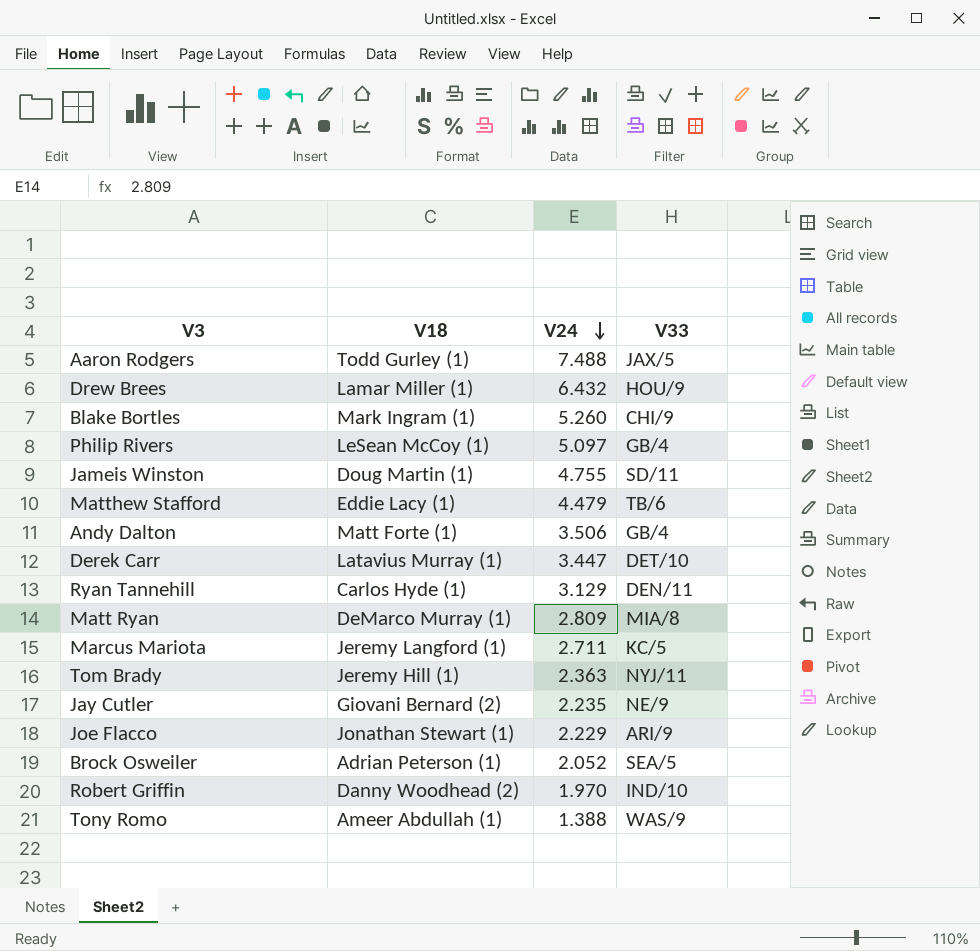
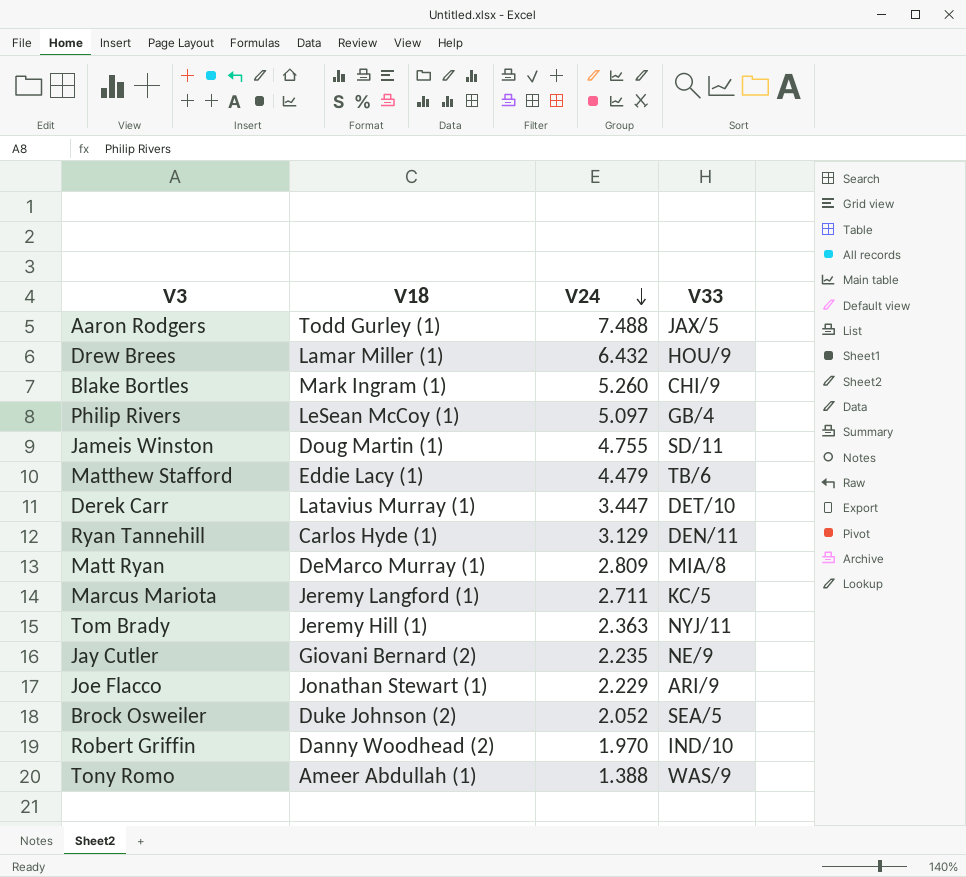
row Andy Dalton: Matt Forte (1) | 3.506 | GB/4 -> none
Brock Osweiler | V18: Adrian Peterson (1) -> Duke Johnson (2)

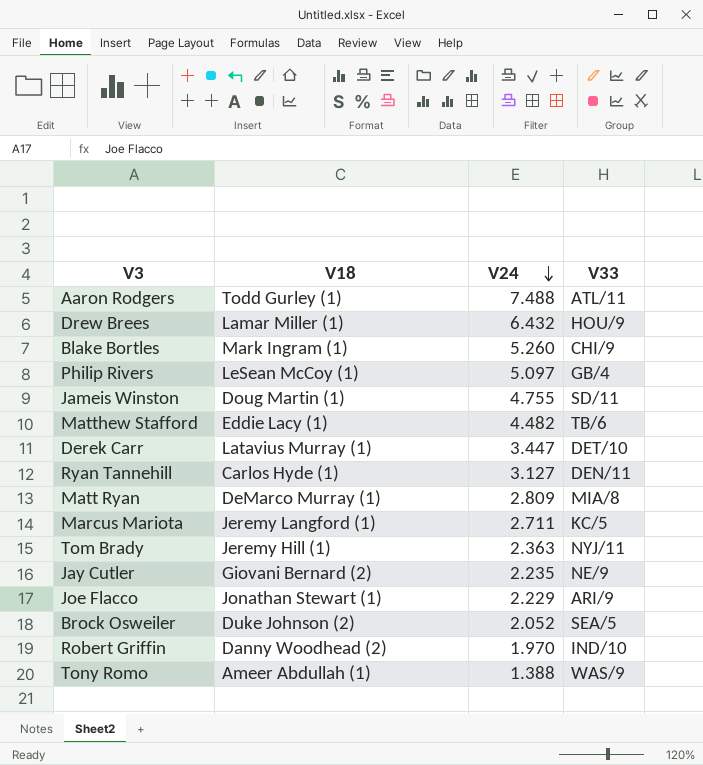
Aaron Rodgers | V33: JAX/5 -> ATL/11
Matthew Stafford | V24: 4.479 -> 4.482
Ryan Tannehill | V24: 3.129 -> 3.127

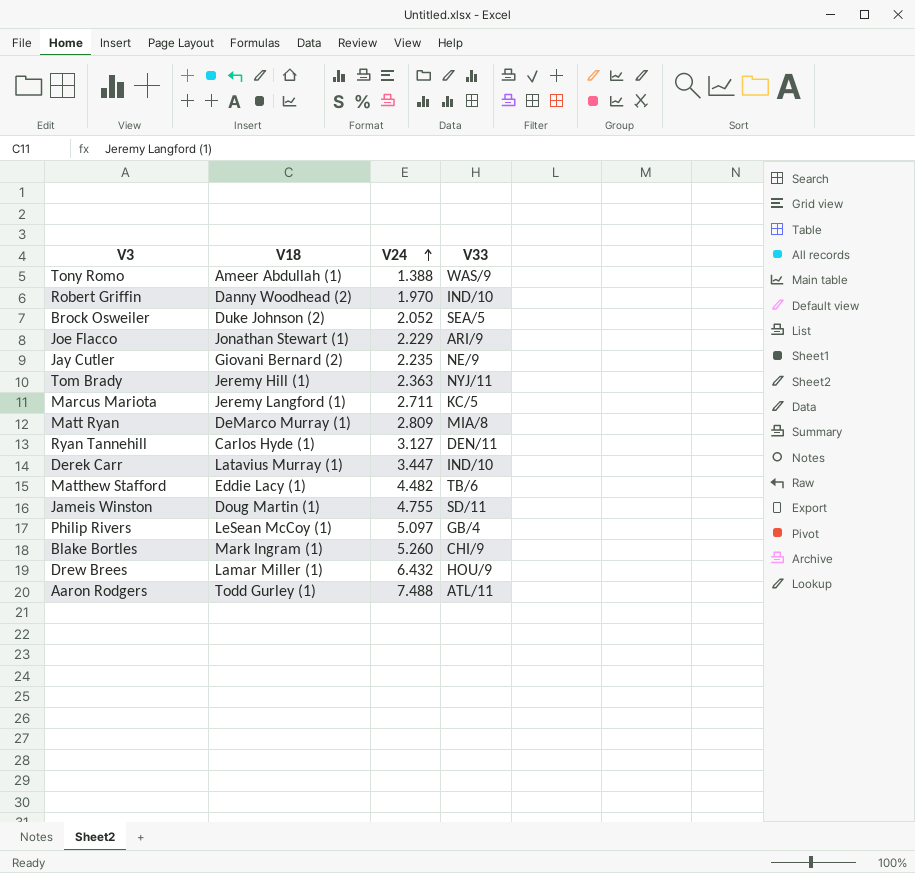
row order: V24 descending -> V24 ascending
Derek Carr | V33: DET/10 -> IND/10

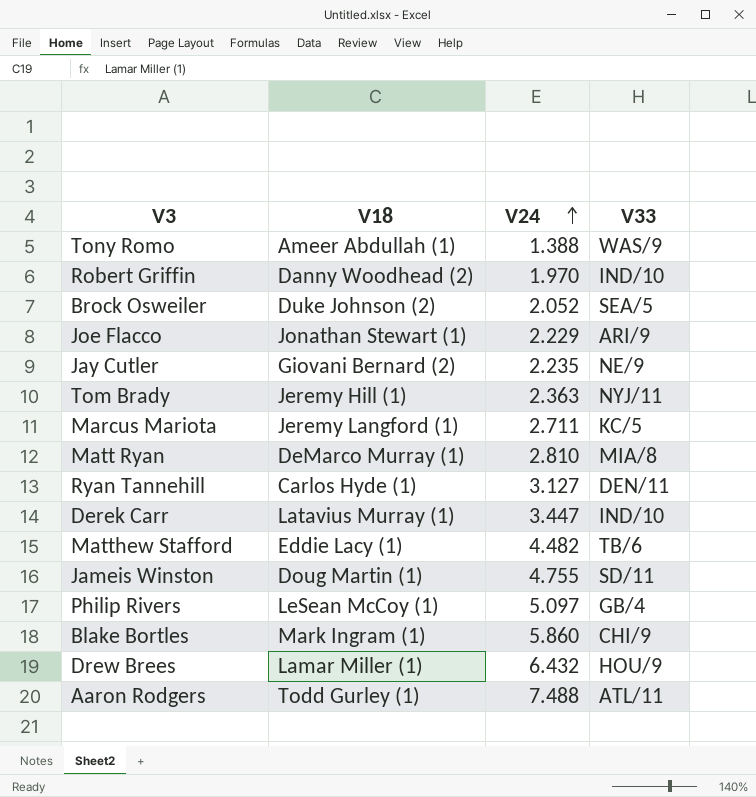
Matt Ryan | V24: 2.809 -> 2.810
Blake Bortles | V24: 5.260 -> 5.860

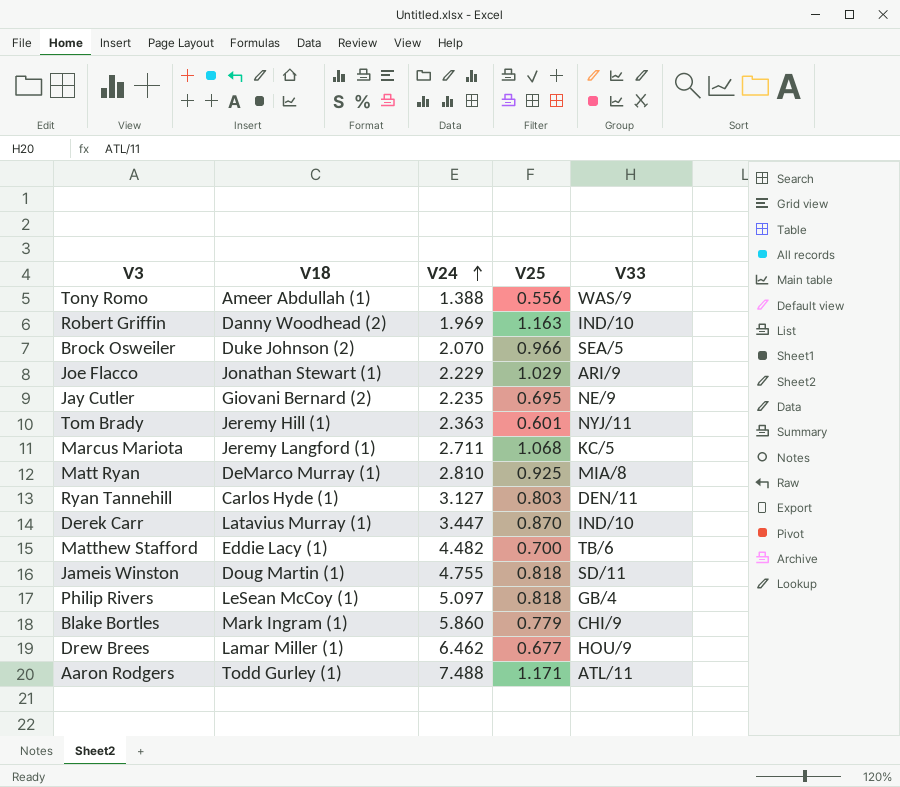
column V25 | position: none -> 4
Robert Griffin | V24: 1.970 -> 1.969
Brock Osweiler | V24: 2.052 -> 2.070
Drew Brees | V24: 6.432 -> 6.462

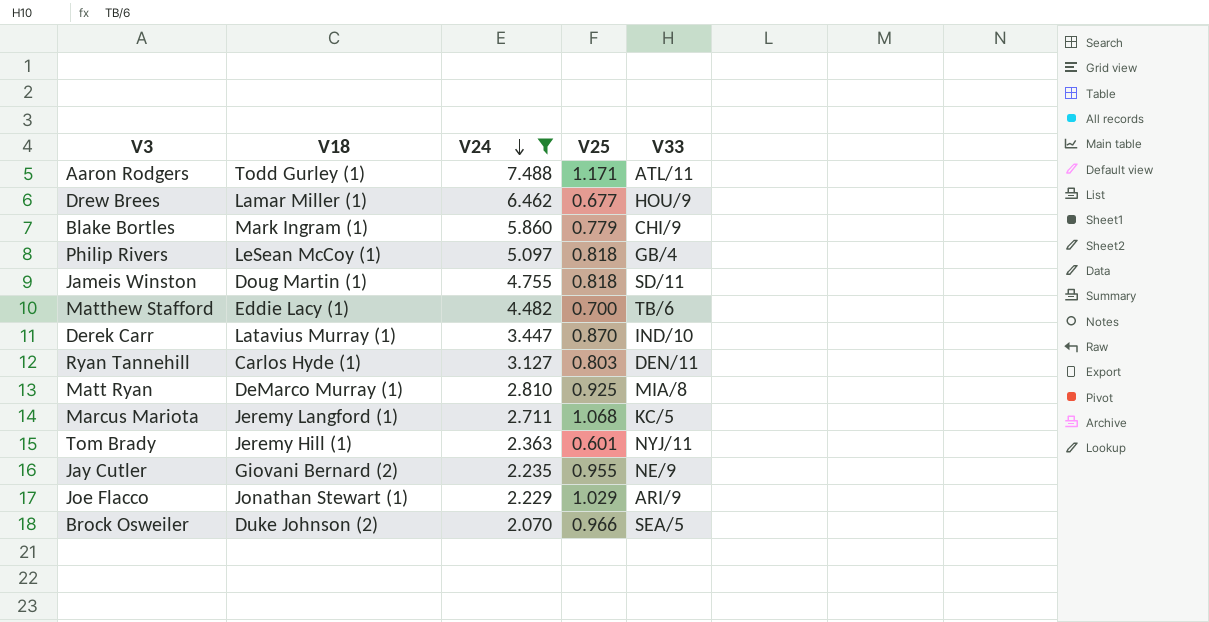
filter: none -> V24 >= 2.070
row order: V24 ascending -> V24 descending
Jay Cutler | V25: 0.695 -> 0.955

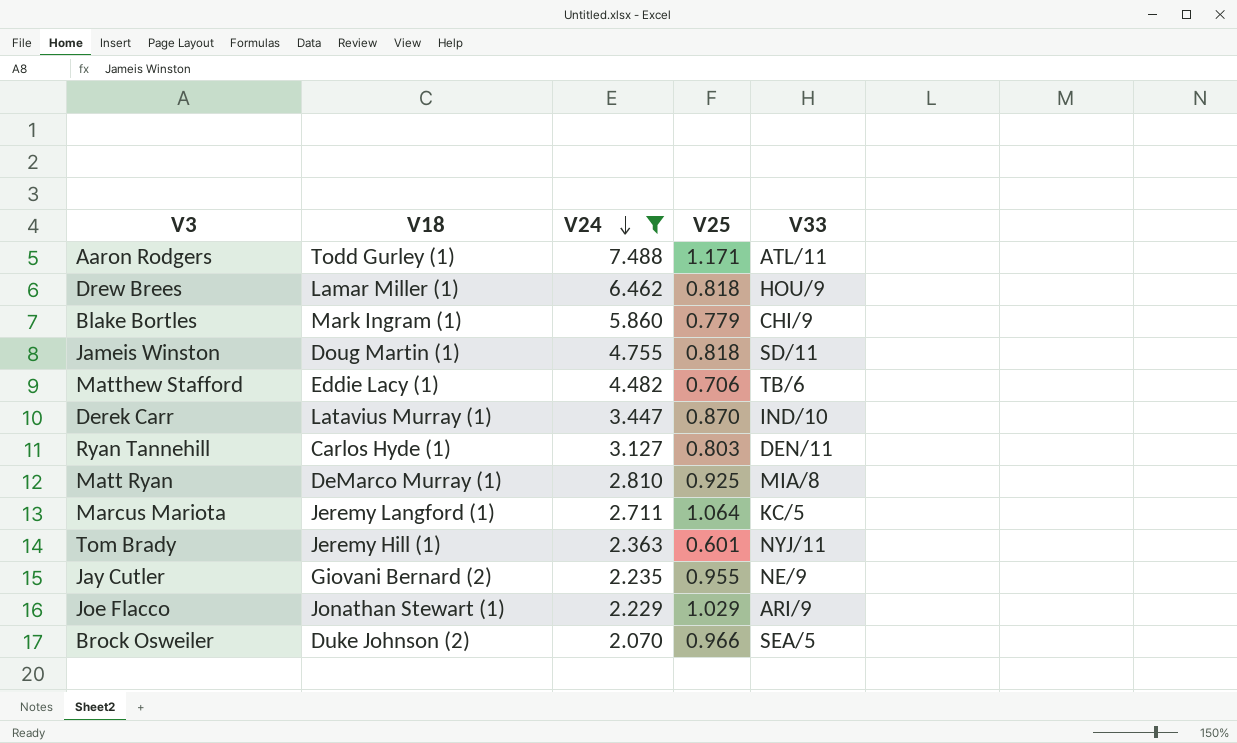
row Philip Rivers: LeSean McCoy (1) | 5.097 | 0.818 | GB/4 -> none
Drew Brees | V25: 0.677 -> 0.818
Matthew Stafford | V25: 0.700 -> 0.706
Marcus Mariota | V25: 1.068 -> 1.064

